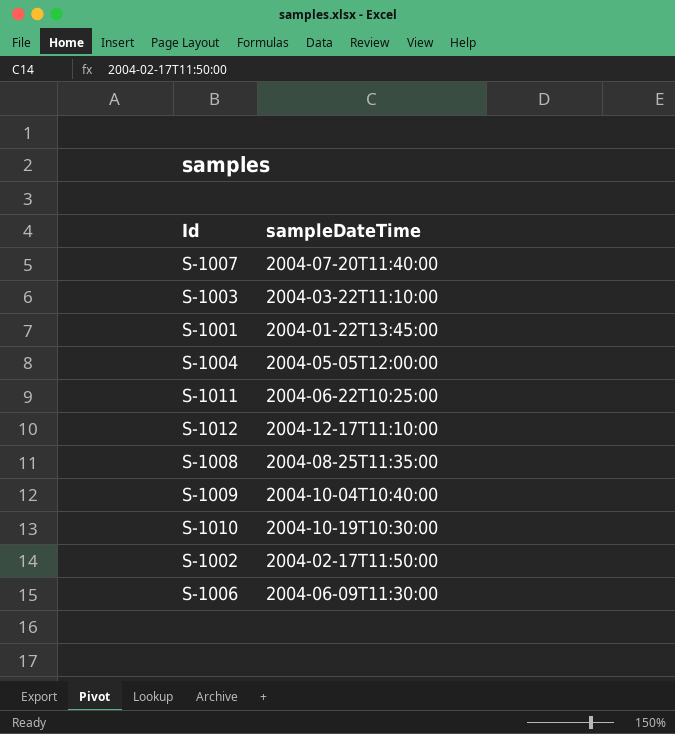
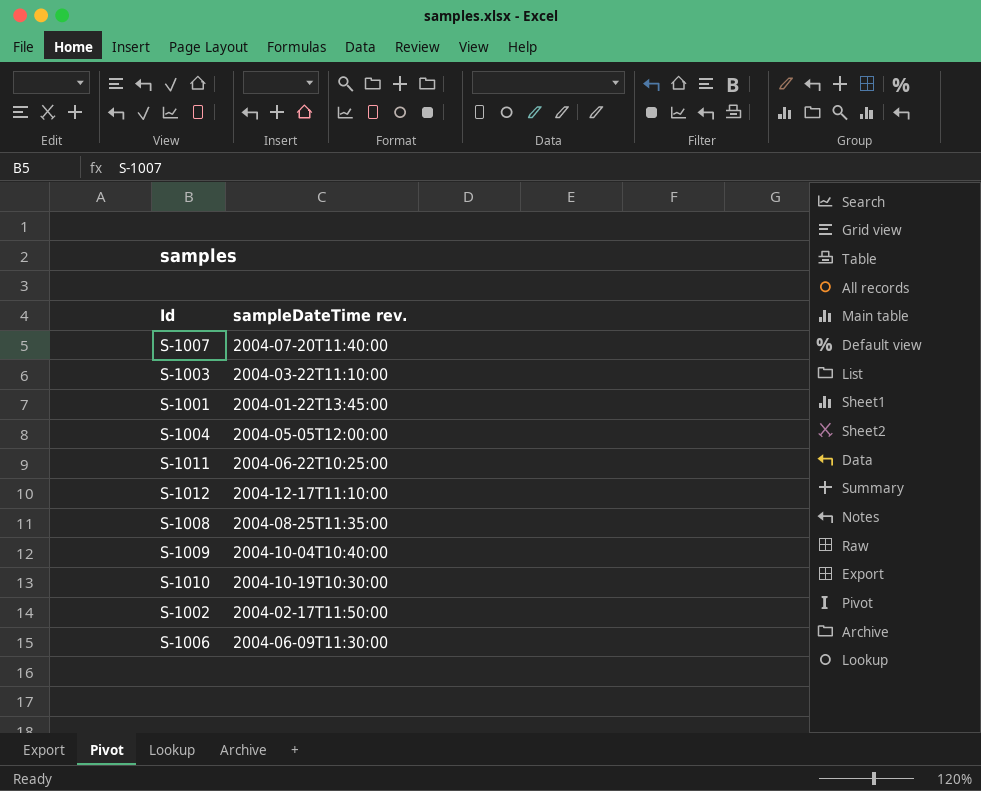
column name: sampleDateTime -> sampleDateTime rev.

